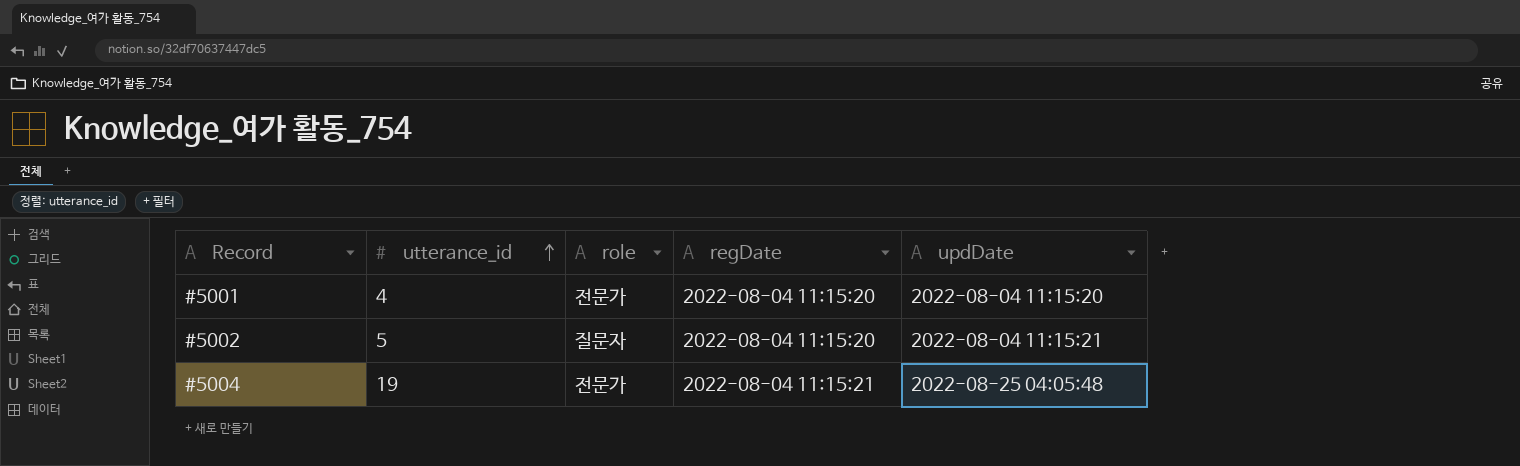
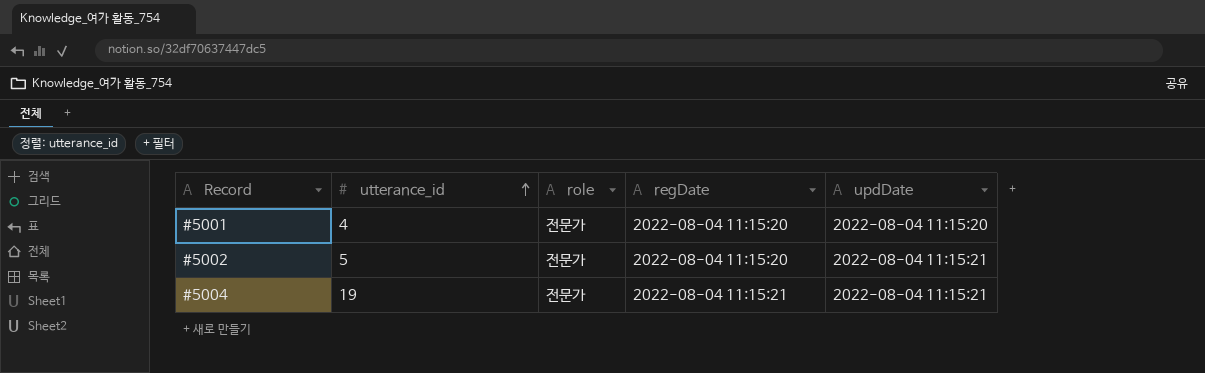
#5002 | role: 질문자 -> 전문가
#5004 | updDate: 2022-08-25 04:05:48 -> 2022-08-04 11:15:21

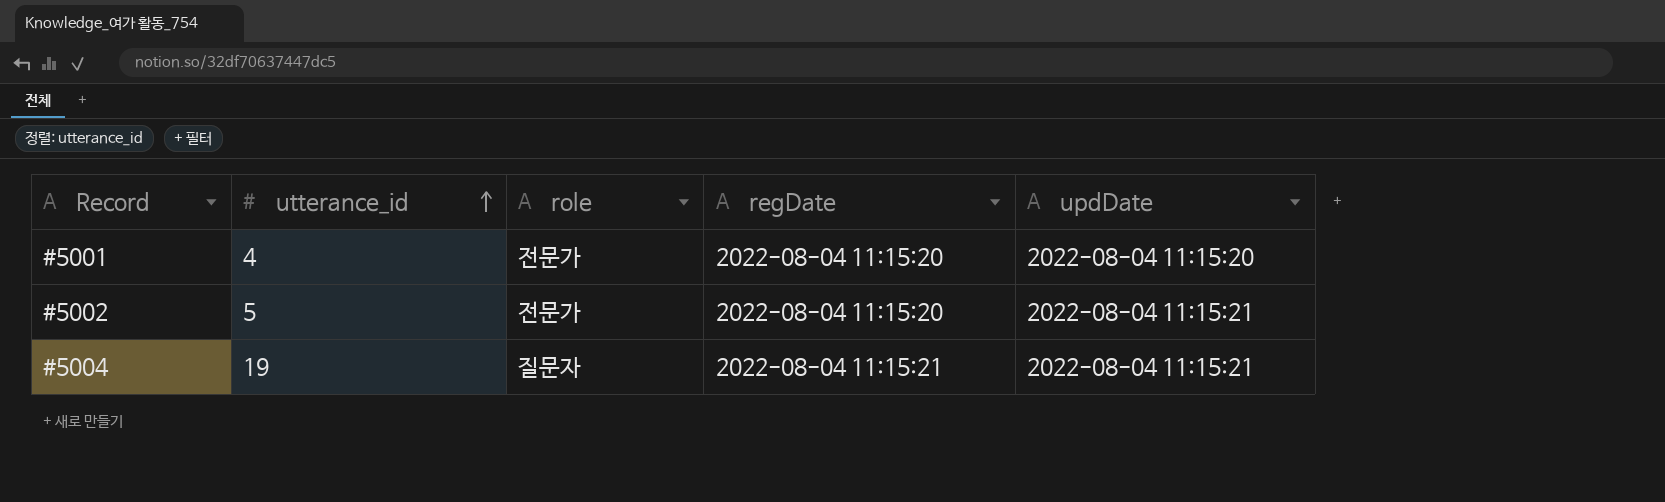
#5004 | role: 전문가 -> 질문자

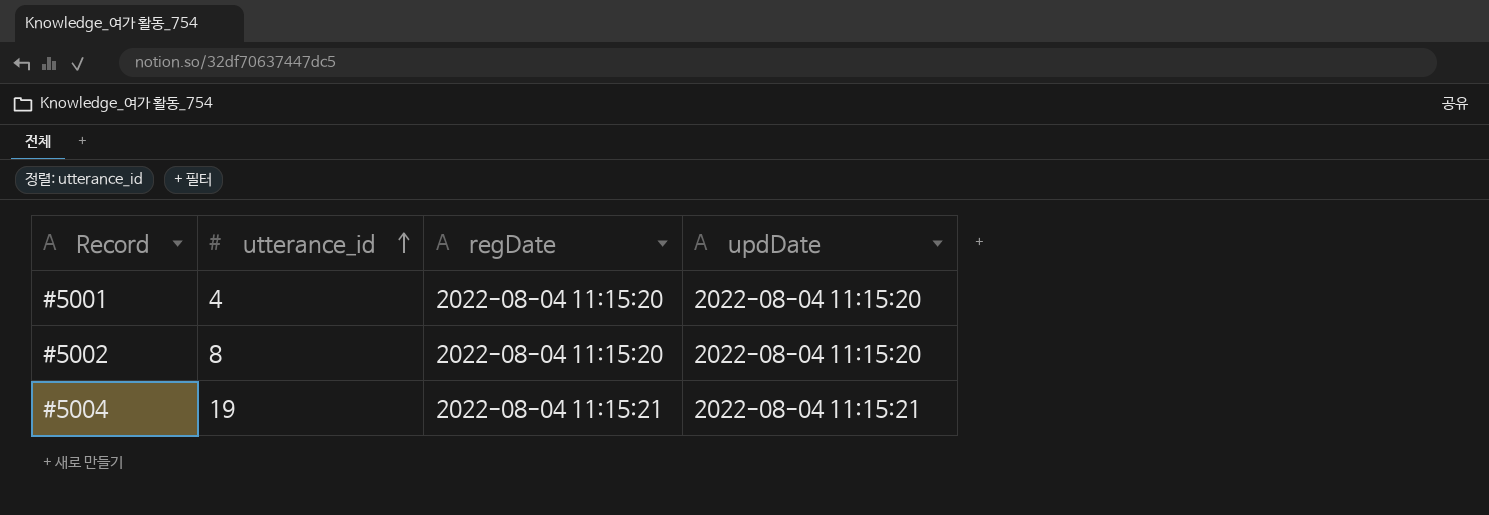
column role | position: 3 -> none
#5002 | utterance_id: 5 -> 8
#5002 | updDate: 2022-08-04 11:15:21 -> 2022-08-04 11:15:20

